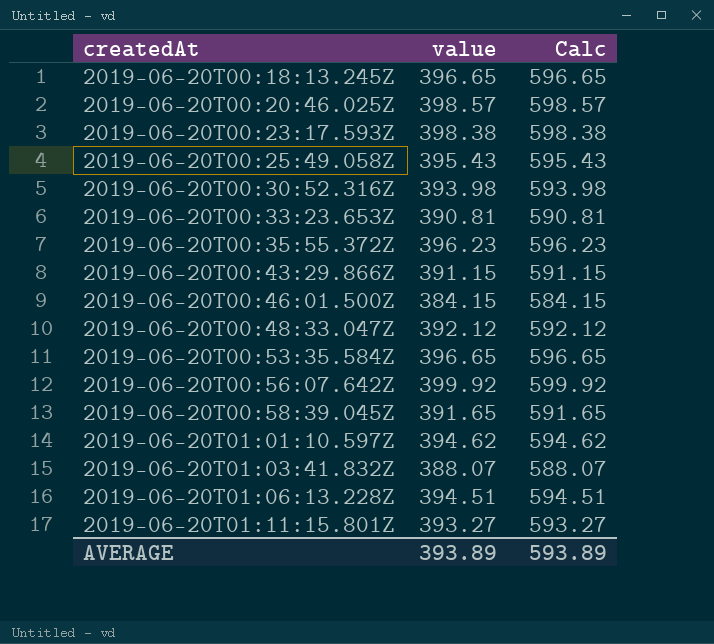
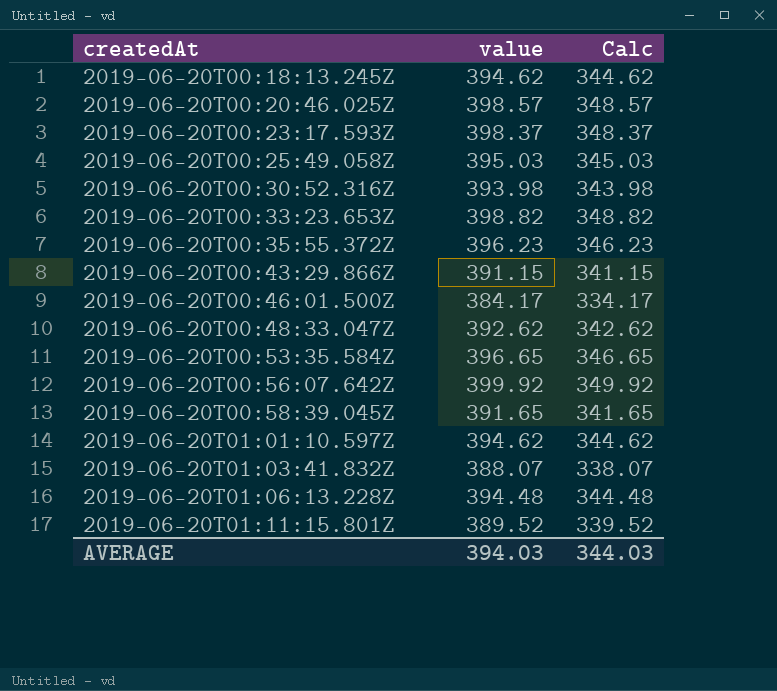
column Calc | formula: [value] + 200 -> [value] - 50
2019-06-20T00:18:13.245Z | value: 396.65 -> 394.62
2019-06-20T00:23:17.593Z | value: 398.38 -> 398.37
2019-06-20T00:25:49.058Z | value: 395.43 -> 395.03
2019-06-20T00:33:23.653Z | value: 390.81 -> 398.82
2019-06-20T00:46:01.500Z | value: 384.15 -> 384.17
2019-06-20T00:48:33.047Z | value: 392.12 -> 392.62
2019-06-20T01:06:13.228Z | value: 394.51 -> 394.48
2019-06-20T01:11:15.801Z | value: 393.27 -> 389.52
AVERAGE | value: 393.89 -> 394.03
AVERAGE | Calc: 593.89 -> 344.03

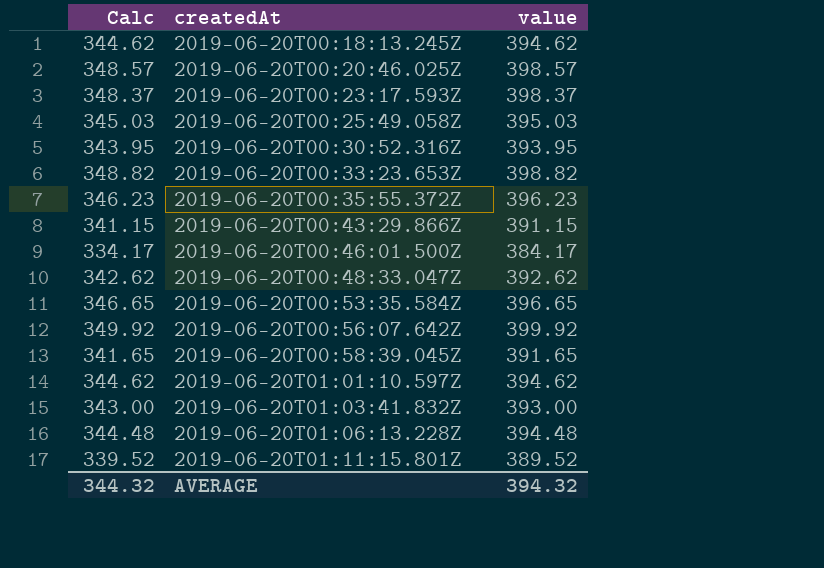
column Calc | position: 3 -> 1
2019-06-20T00:30:52.316Z | Calc: 343.98 -> 343.95
2019-06-20T00:30:52.316Z | value: 393.98 -> 393.95
2019-06-20T01:03:41.832Z | Calc: 338.07 -> 343.00
2019-06-20T01:03:41.832Z | value: 388.07 -> 393.00
AVERAGE | Calc: 344.03 -> 344.32
AVERAGE | value: 394.03 -> 394.32

